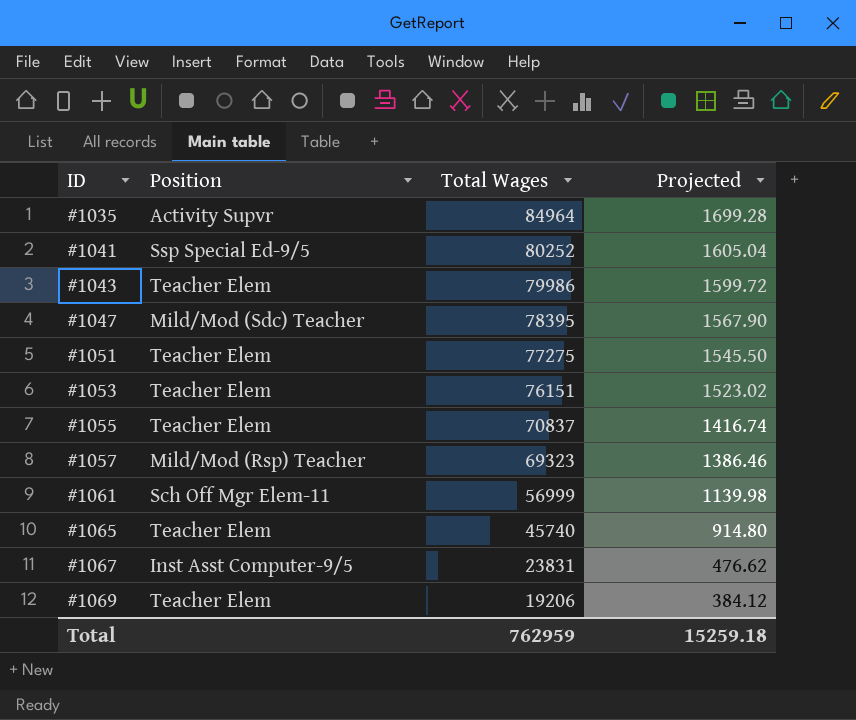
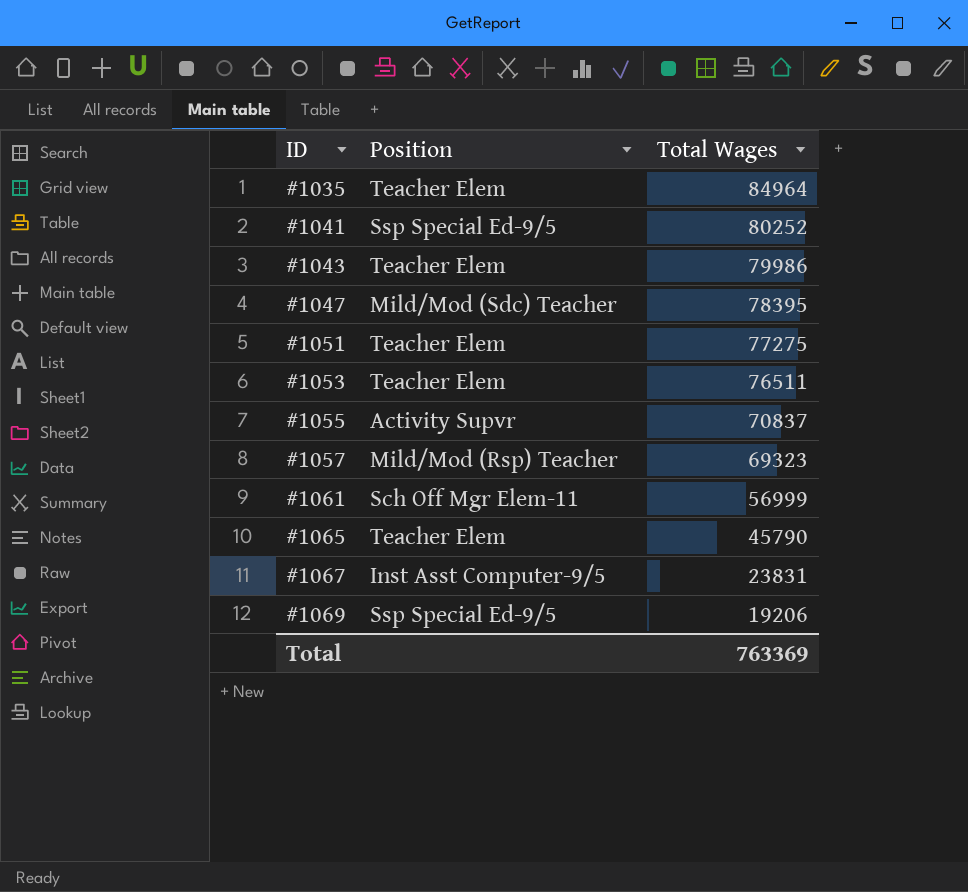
column Projected | formula: [Total Wages] * 0.02 -> none
#1035 | Position: Activity Supvr -> Teacher Elem
#1053 | Total Wages: 76151 -> 76511
#1055 | Position: Teacher Elem -> Activity Supvr
#1065 | Total Wages: 45740 -> 45790
#1069 | Position: Teacher Elem -> Ssp Special Ed-9/5
Total | Total Wages: 762959 -> 763369

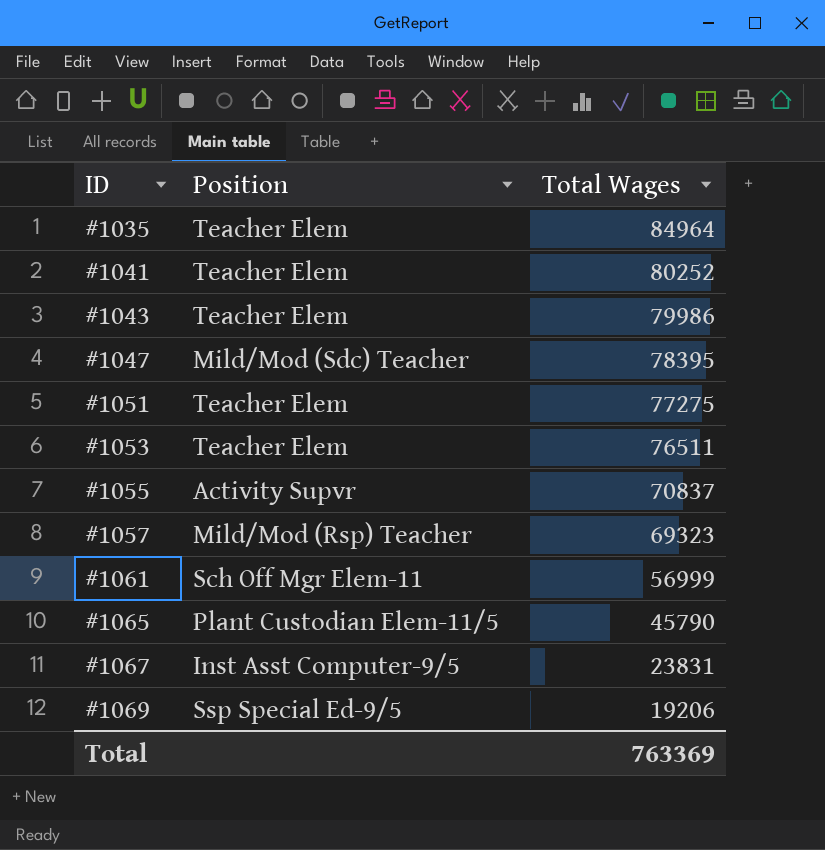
#1041 | Position: Ssp Special Ed-9/5 -> Teacher Elem
#1065 | Position: Teacher Elem -> Plant Custodian Elem-11/5

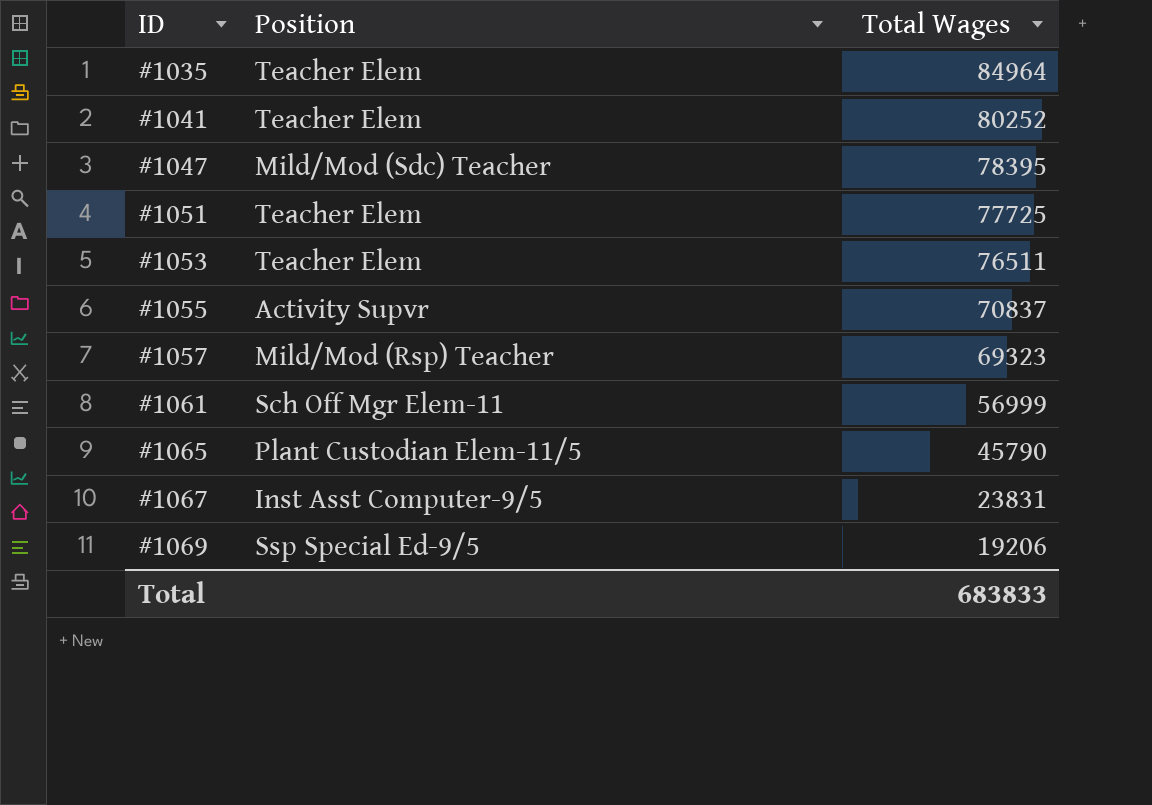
row #1043: Teacher Elem | 79986 -> none
#1051 | Total Wages: 77275 -> 77725
Total | Total Wages: 763369 -> 683833

